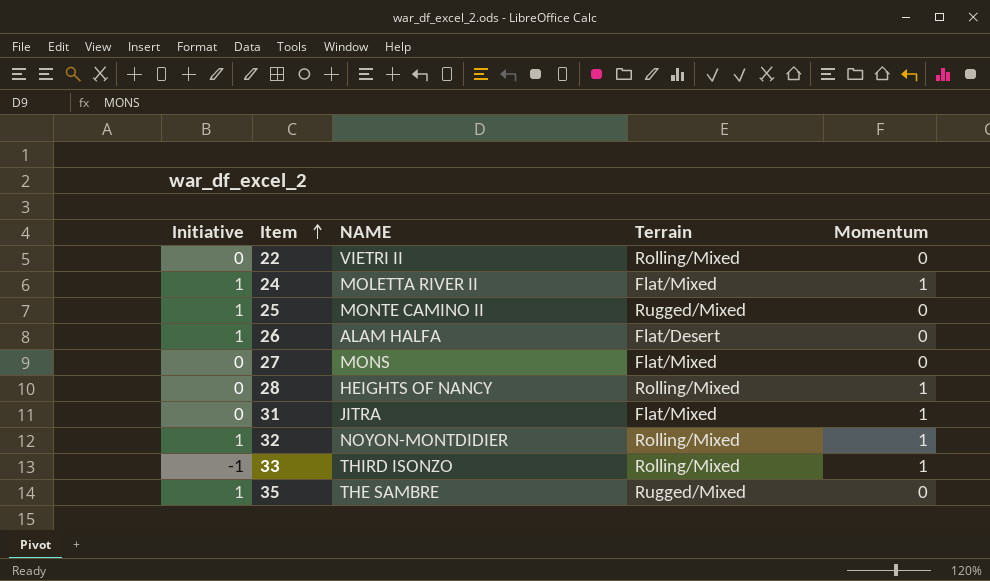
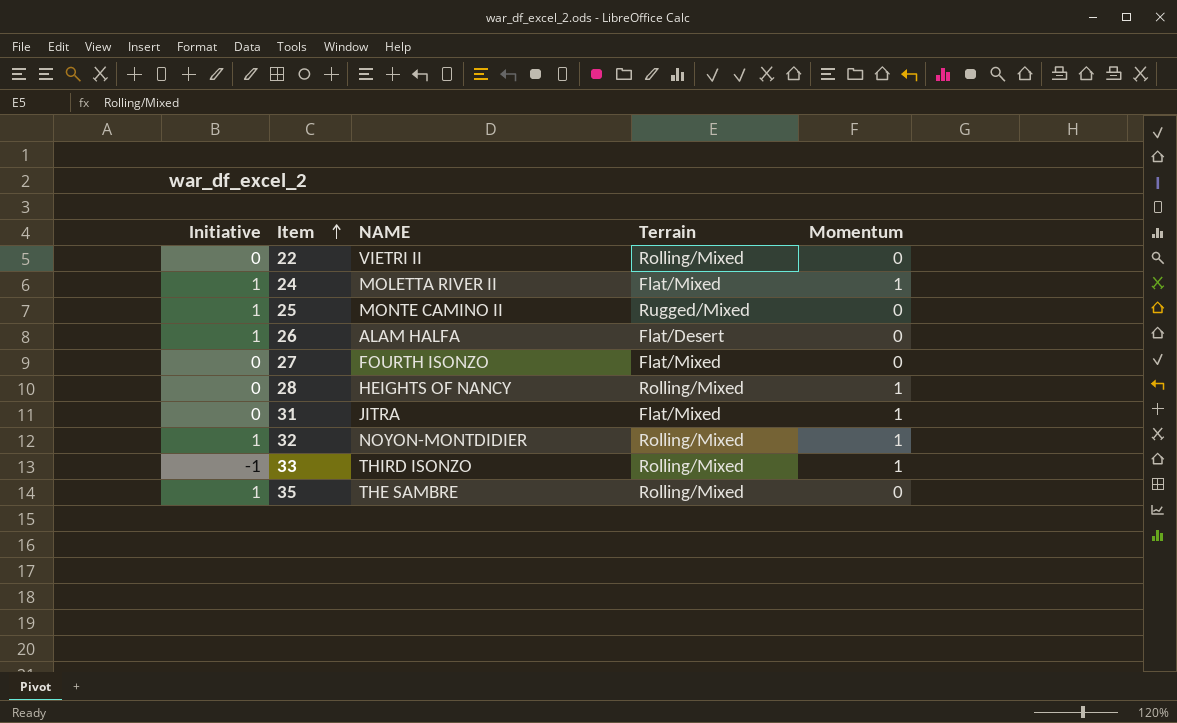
27 | NAME: MONS -> FOURTH ISONZO
35 | Terrain: Rugged/Mixed -> Rolling/Mixed

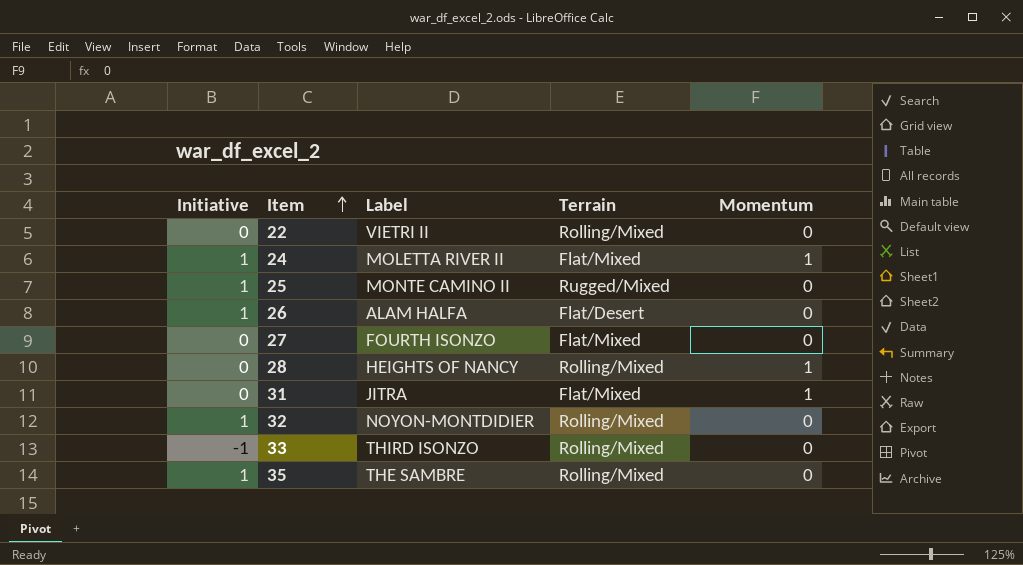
column name: NAME -> Label
32 | Momentum: 1 -> 0
33 | Momentum: 1 -> 0

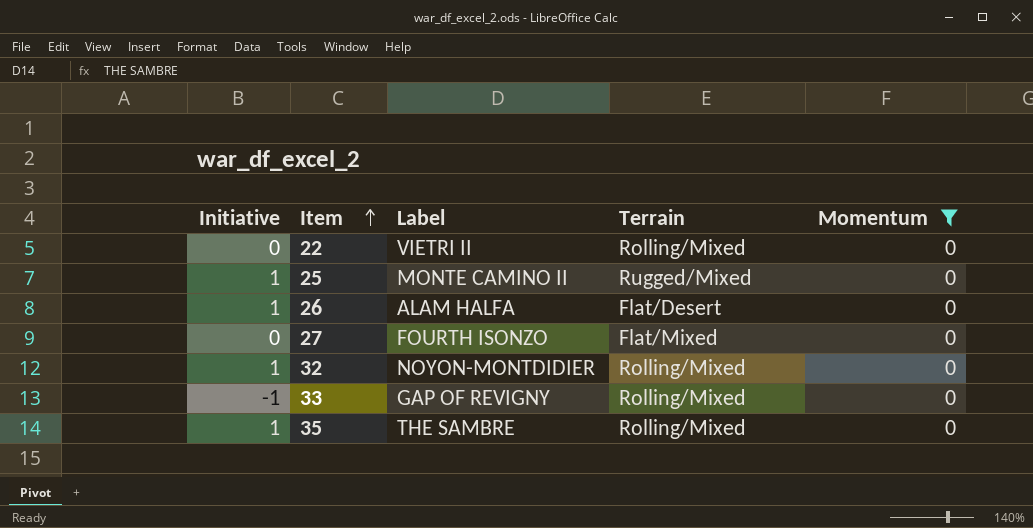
filter: none -> Momentum = 0
33 | Label: THIRD ISONZO -> GAP OF REVIGNY

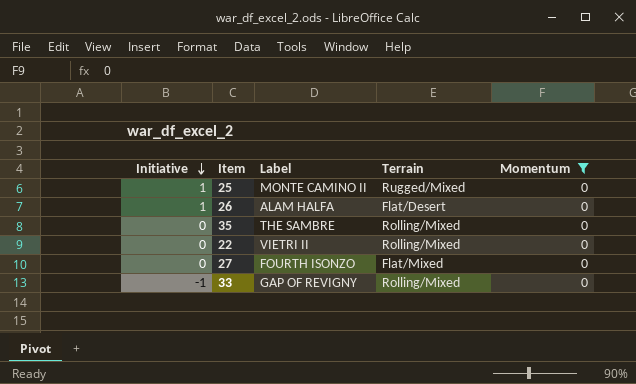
row order: Item ascending -> Initiative descending
row 32: 1 | NOYON-MONTDIDIER | Rolling/Mixed | 0 -> none
35 | Initiative: 1 -> 0

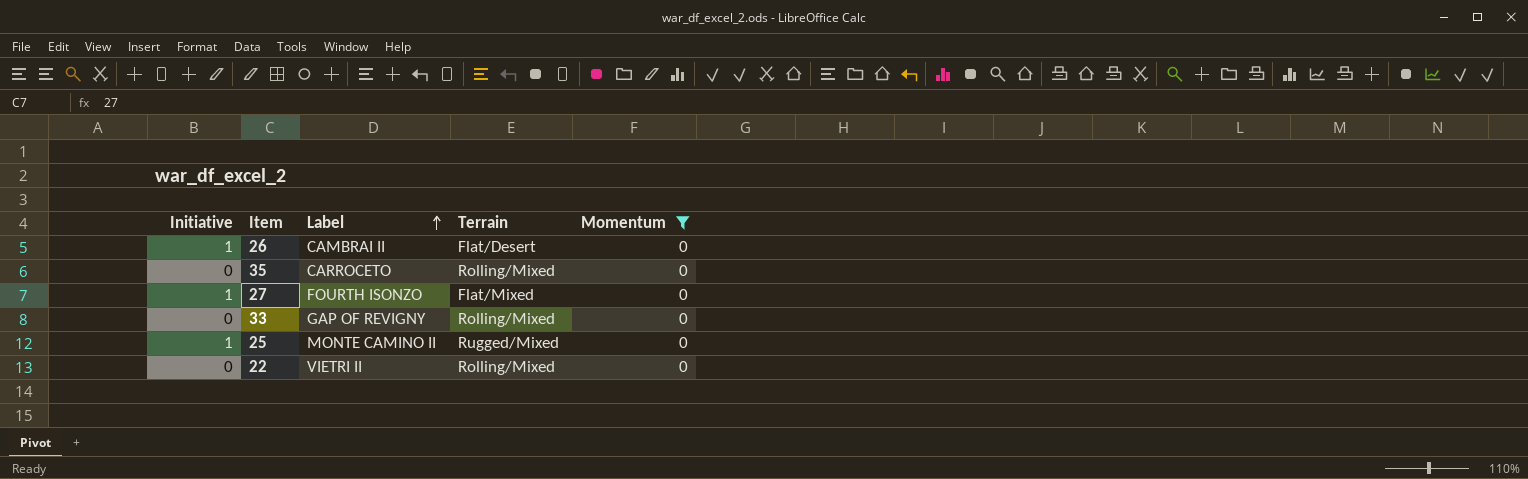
row order: Initiative descending -> Label ascending
26 | Label: ALAM HALFA -> CAMBRAI II
35 | Label: THE SAMBRE -> CARROCETO
27 | Initiative: 0 -> 1
33 | Initiative: -1 -> 0

